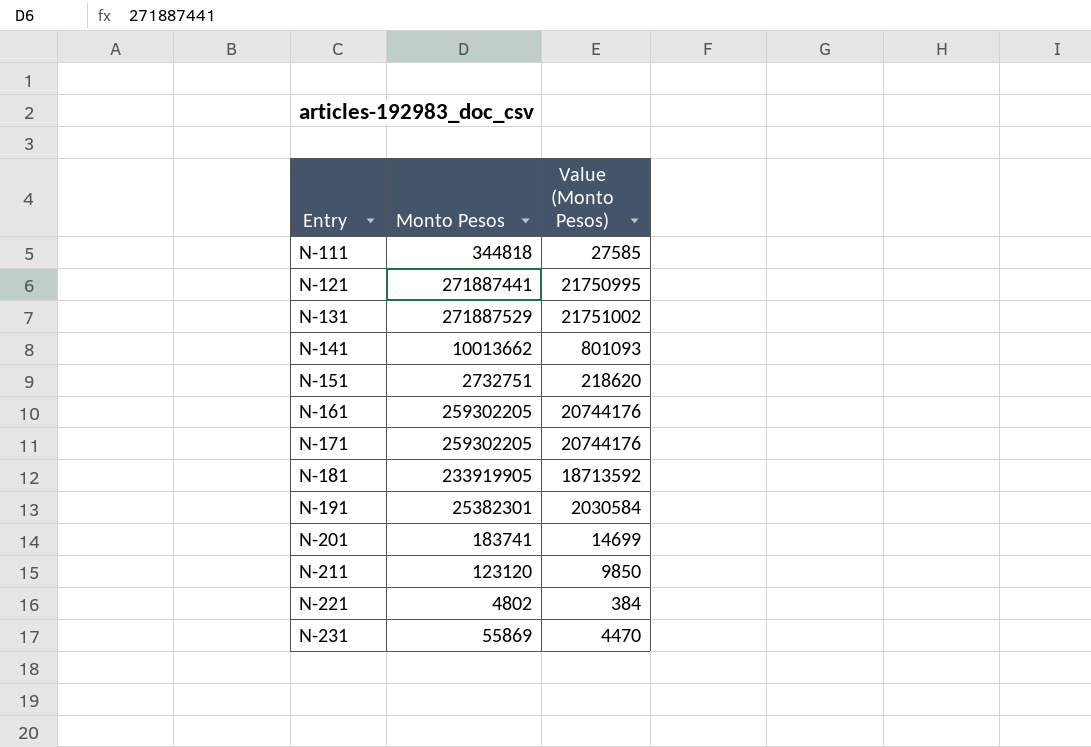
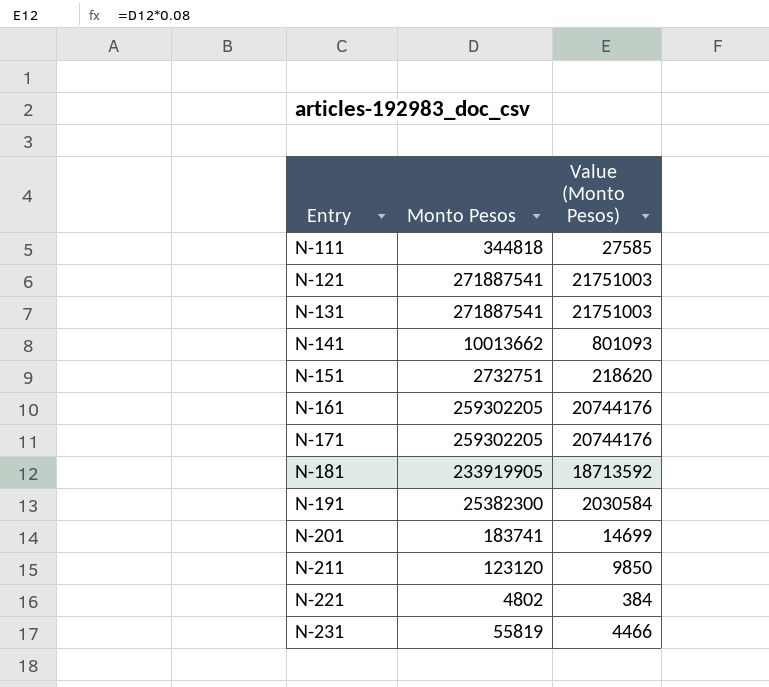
N-121 | Monto Pesos: 271887441 -> 271887541
N-121 | Value (Monto Pesos): 21750995 -> 21751003
N-131 | Monto Pesos: 271887529 -> 271887541
N-131 | Value (Monto Pesos): 21751002 -> 21751003
N-191 | Monto Pesos: 25382301 -> 25382300
N-231 | Monto Pesos: 55869 -> 55819
N-231 | Value (Monto Pesos): 4470 -> 4466

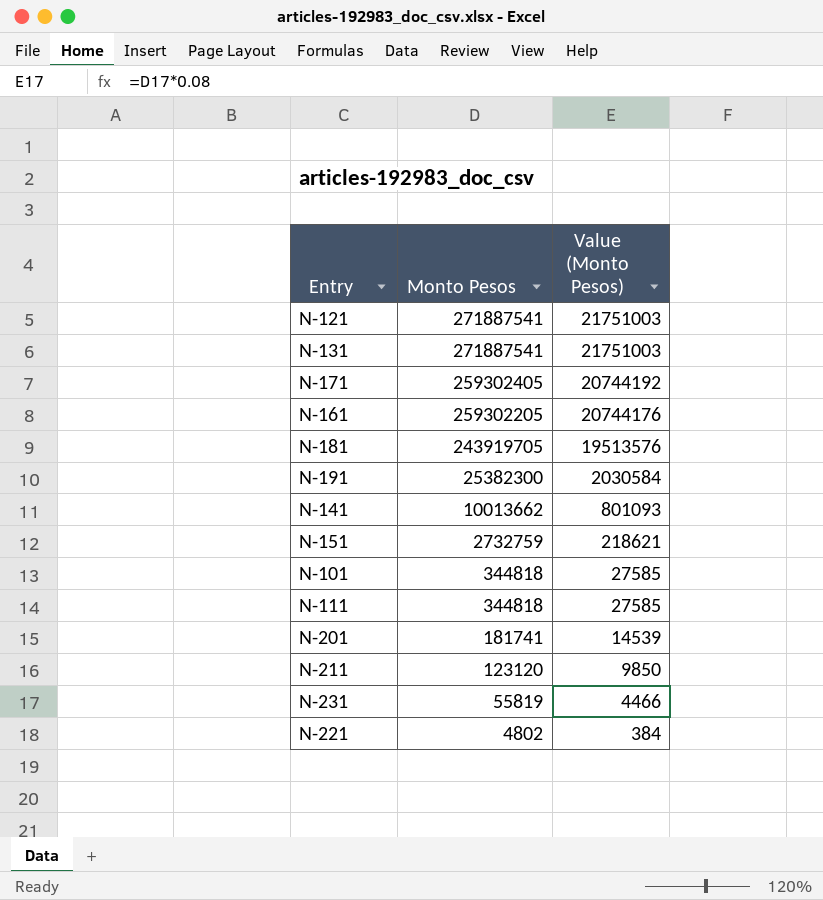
row order: Entry ascending -> Monto Pesos descending
N-171 | Monto Pesos: 259302205 -> 259302405
N-171 | Value (Monto Pesos): 20744176 -> 20744192
N-181 | Monto Pesos: 233919905 -> 243919705
N-181 | Value (Monto Pesos): 18713592 -> 19513576
N-151 | Monto Pesos: 2732751 -> 2732759
N-151 | Value (Monto Pesos): 218620 -> 218621
row N-101: none -> 344818 | 27585
N-201 | Monto Pesos: 183741 -> 181741
N-201 | Value (Monto Pesos): 14699 -> 14539

